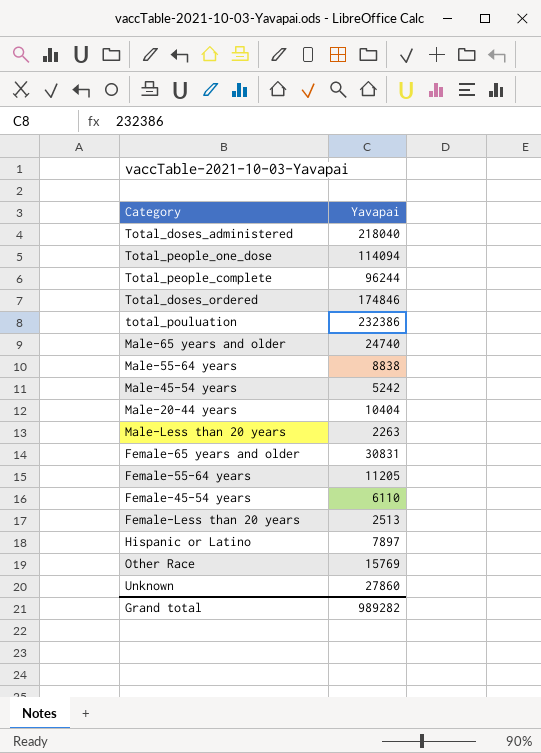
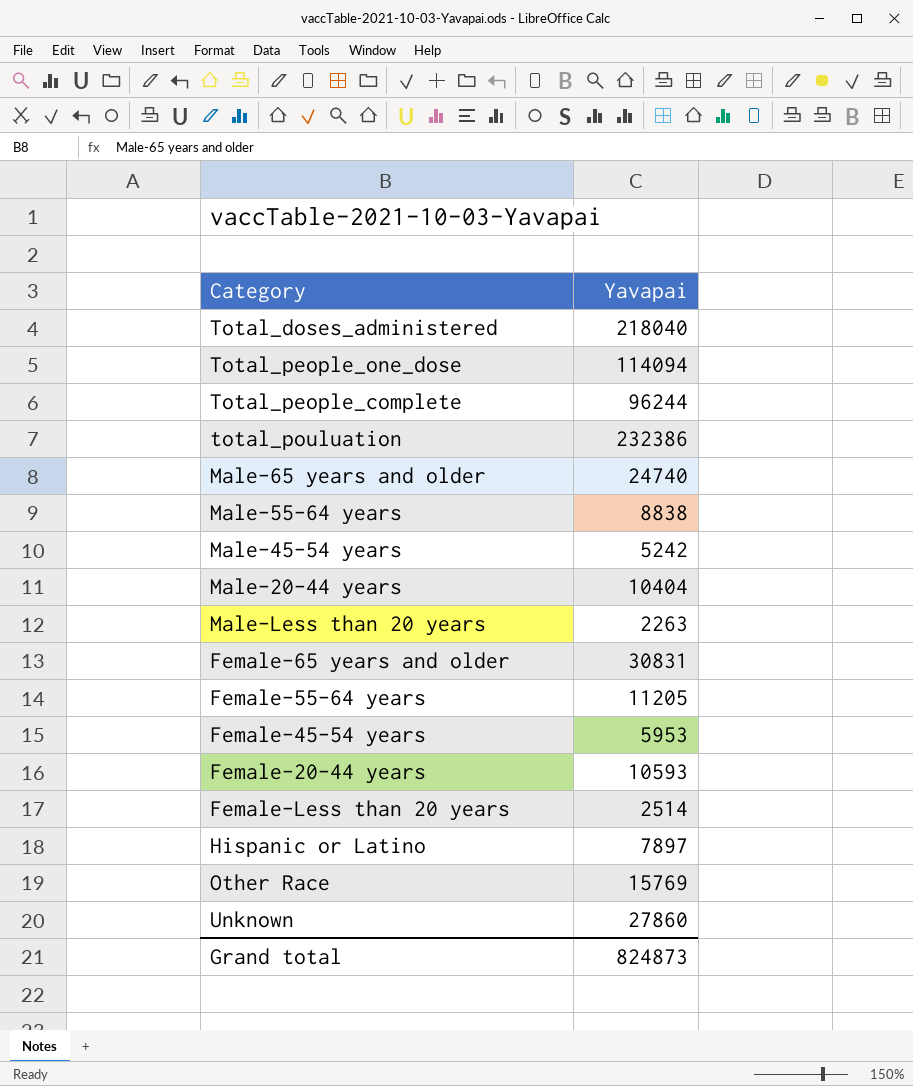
row Total_doses_ordered: 174846 -> none
Female-45-54 years | Yavapai: 6110 -> 5953
row Female-20-44 years: none -> 10593
Female-Less than 20 years | Yavapai: 2513 -> 2514
Grand total | Yavapai: 989282 -> 824873

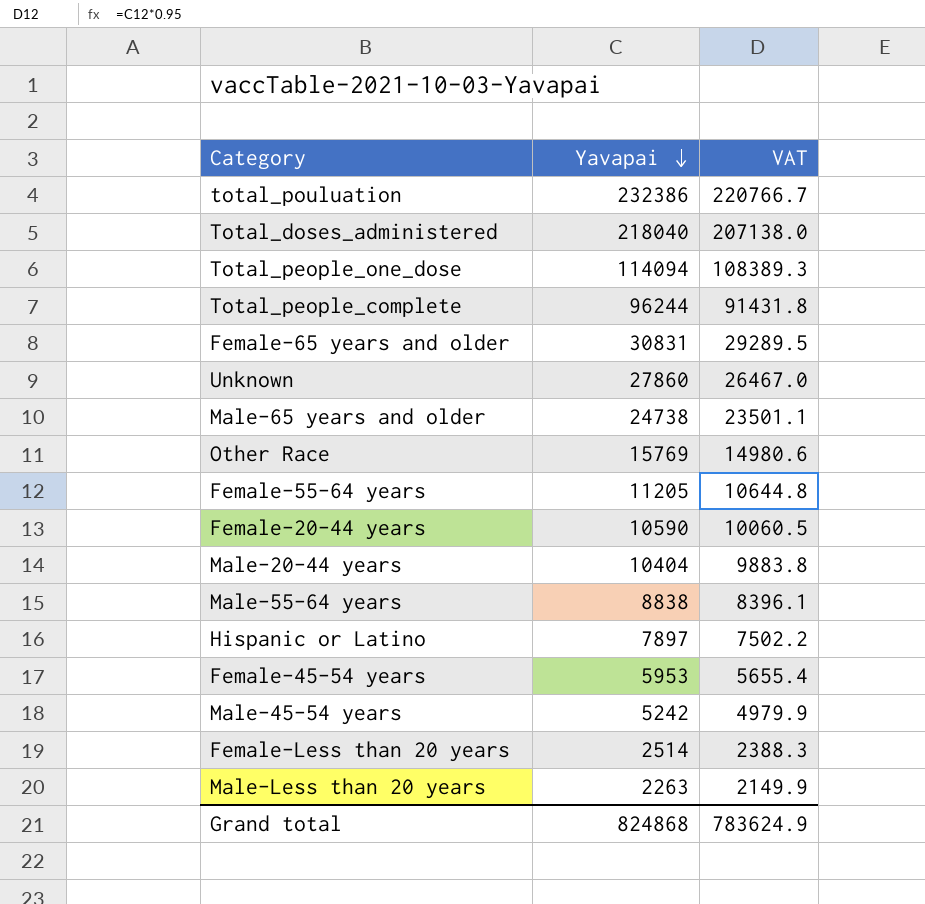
row order: none -> Yavapai descending
column VAT | formula: none -> [Yavapai] * 0.95
Male-65 years and older | Yavapai: 24740 -> 24738
Female-20-44 years | Yavapai: 10593 -> 10590
Grand total | Yavapai: 824873 -> 824868

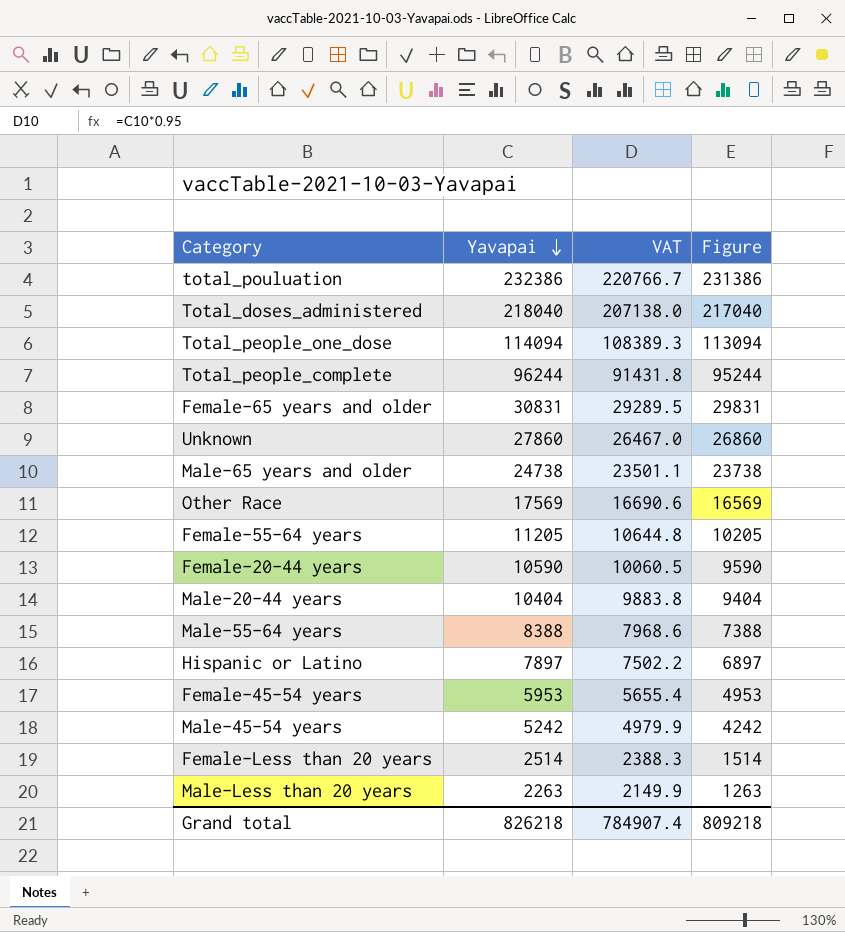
column Figure | formula: none -> [Yavapai] - 1000
Other Race | Yavapai: 15769 -> 17569
Other Race | VAT: 14980.6 -> 16690.6
Male-55-64 years | Yavapai: 8838 -> 8388
Male-55-64 years | VAT: 8396.1 -> 7968.6
Grand total | Yavapai: 824868 -> 826218
Grand total | VAT: 783624.9 -> 784907.4

